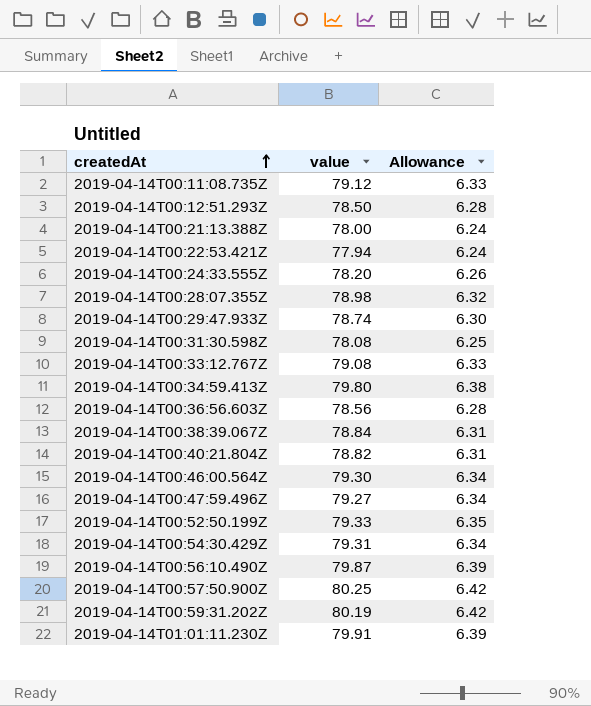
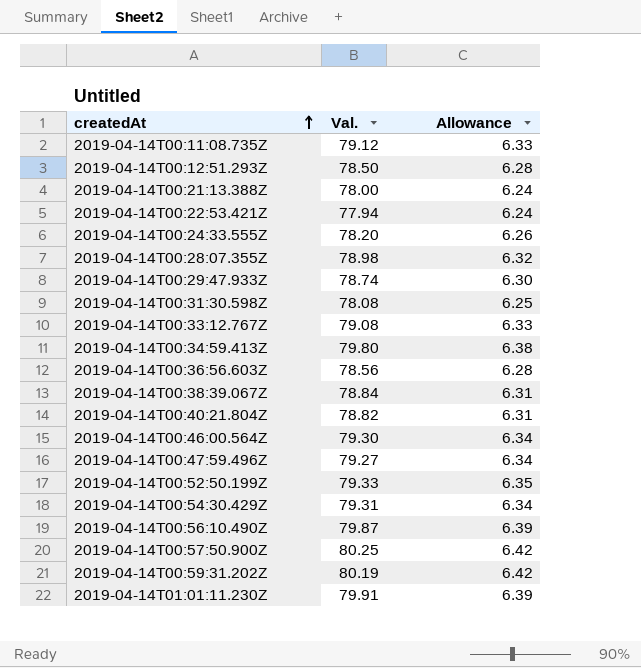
column name: value -> Val.

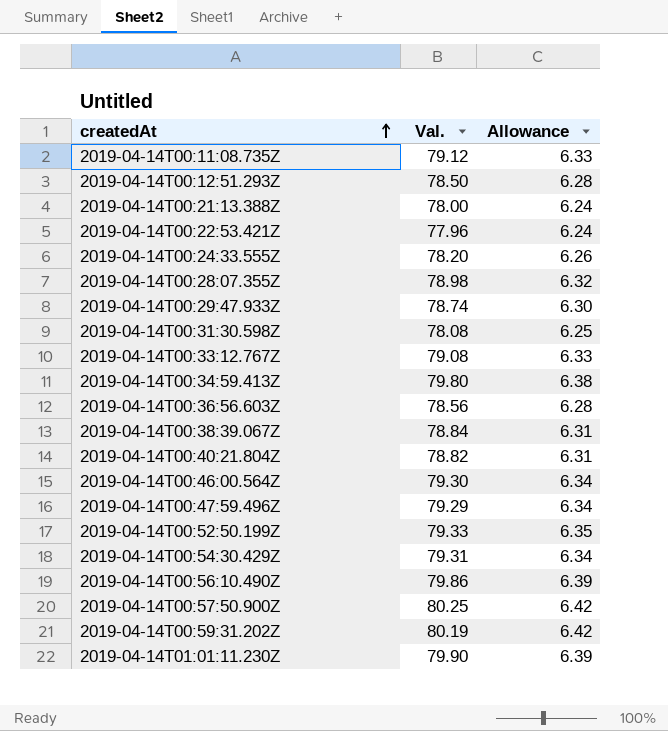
2019-04-14T00:22:53.421Z | Val.: 77.94 -> 77.96
2019-04-14T00:47:59.496Z | Val.: 79.27 -> 79.29
2019-04-14T00:56:10.490Z | Val.: 79.87 -> 79.86
2019-04-14T01:01:11.230Z | Val.: 79.91 -> 79.90

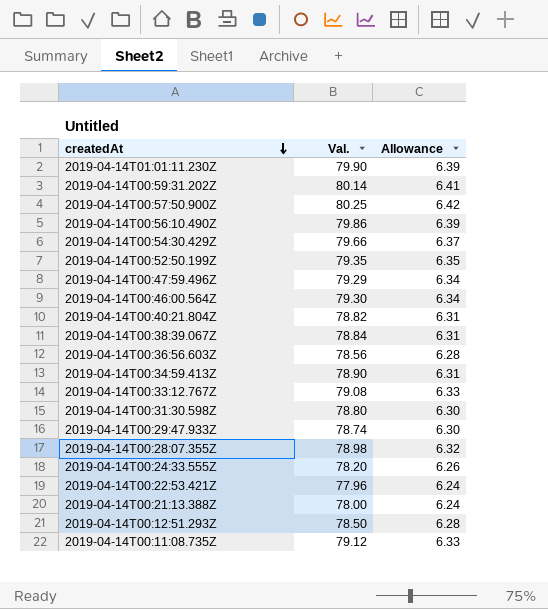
row order: createdAt ascending -> createdAt descending
2019-04-14T00:59:31.202Z | Val.: 80.19 -> 80.14
2019-04-14T00:59:31.202Z | Allowance: 6.42 -> 6.41
2019-04-14T00:54:30.429Z | Val.: 79.31 -> 79.66
2019-04-14T00:54:30.429Z | Allowance: 6.34 -> 6.37
2019-04-14T00:52:50.199Z | Val.: 79.33 -> 79.35
2019-04-14T00:34:59.413Z | Val.: 79.80 -> 78.90
2019-04-14T00:34:59.413Z | Allowance: 6.38 -> 6.31
2019-04-14T00:31:30.598Z | Val.: 78.08 -> 78.80
2019-04-14T00:31:30.598Z | Allowance: 6.25 -> 6.30

